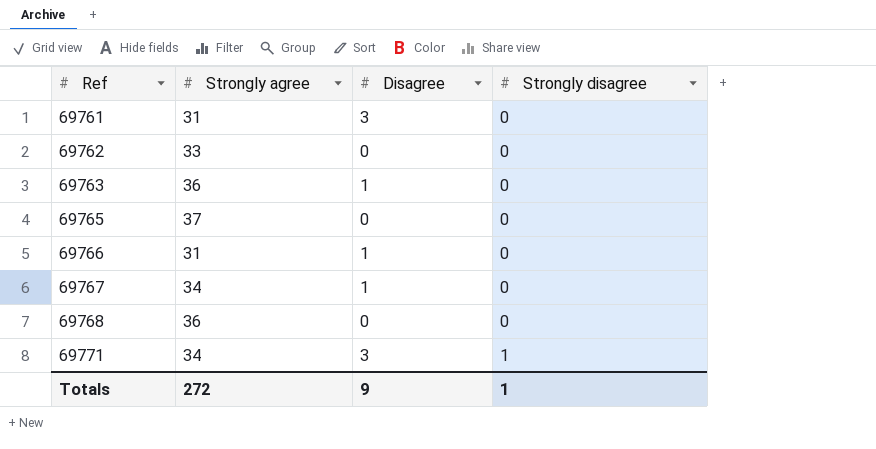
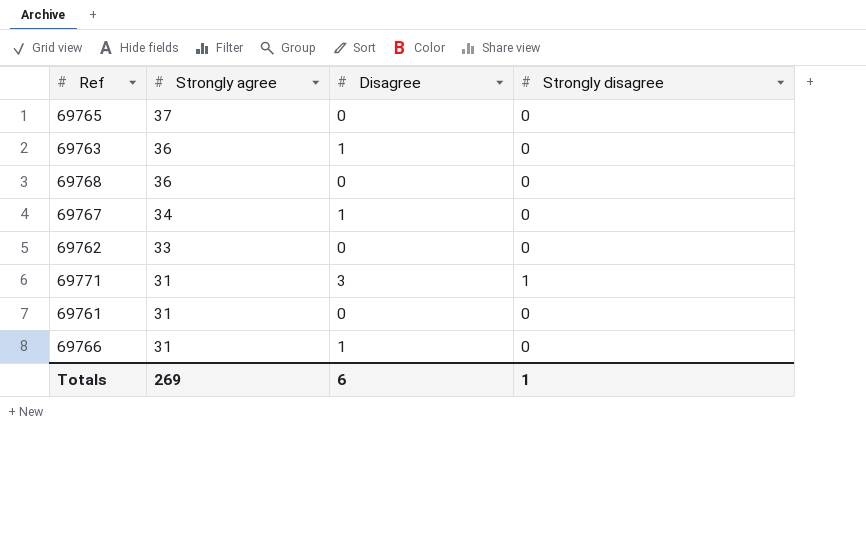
row order: Ref ascending -> Strongly agree descending
69771 | Strongly agree: 34 -> 31
69761 | Disagree: 3 -> 0
Totals | Strongly agree: 272 -> 269
Totals | Disagree: 9 -> 6

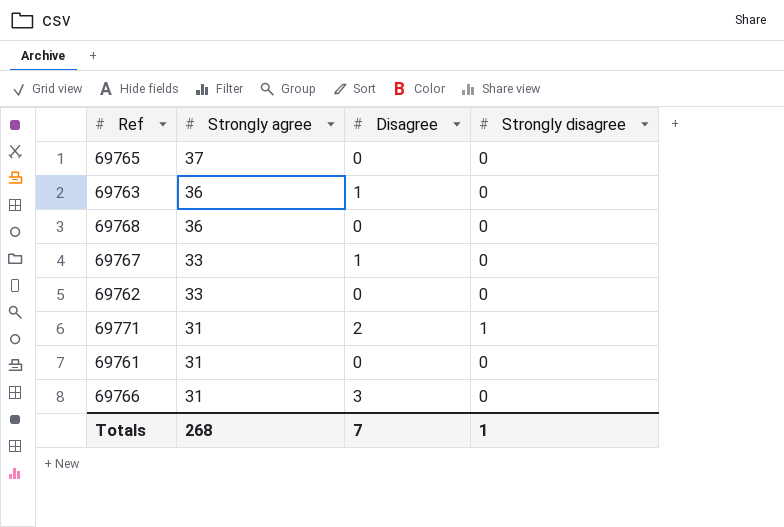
69767 | Strongly agree: 34 -> 33
69771 | Disagree: 3 -> 2
69766 | Disagree: 1 -> 3
Totals | Strongly agree: 269 -> 268
Totals | Disagree: 6 -> 7

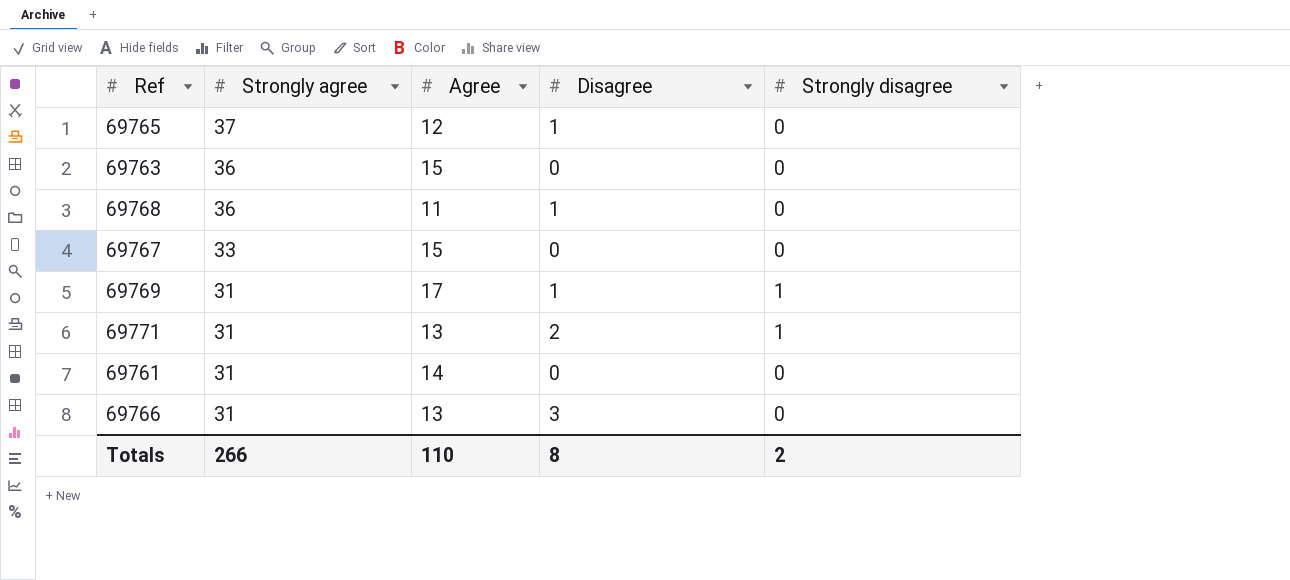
column Agree | position: none -> 3
row 69762: 33 | 0 | 0 -> none
69765 | Disagree: 0 -> 1
69763 | Disagree: 1 -> 0
69768 | Disagree: 0 -> 1
69767 | Disagree: 1 -> 0
row 69769: none -> 31 | 17 | 1 | 1
Totals | Strongly agree: 268 -> 266
Totals | Disagree: 7 -> 8
Totals | Strongly disagree: 1 -> 2

